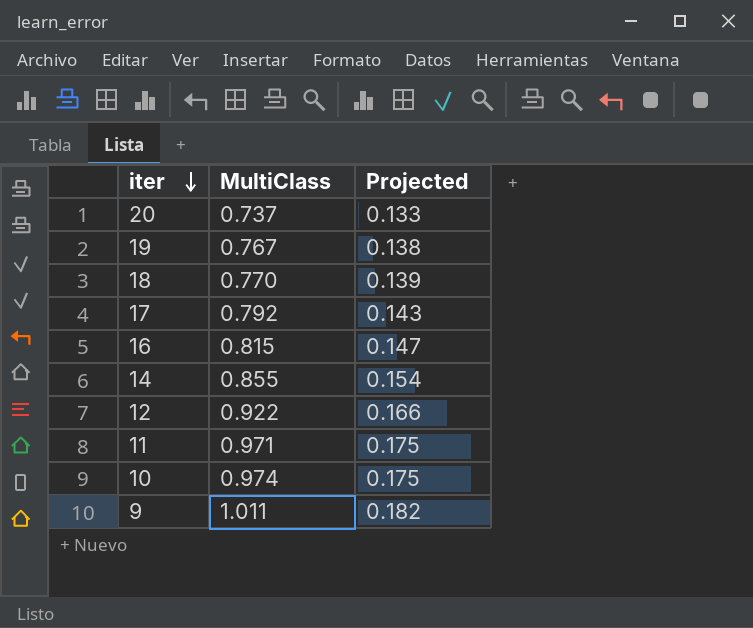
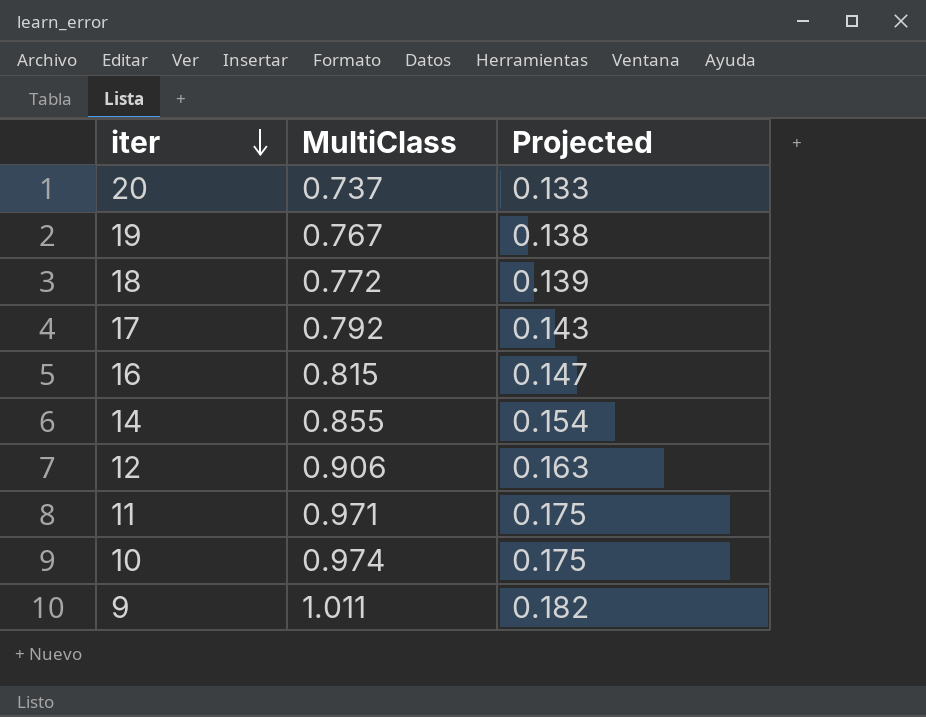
18 | MultiClass: 0.770 -> 0.772
12 | MultiClass: 0.922 -> 0.906
12 | Projected: 0.166 -> 0.163

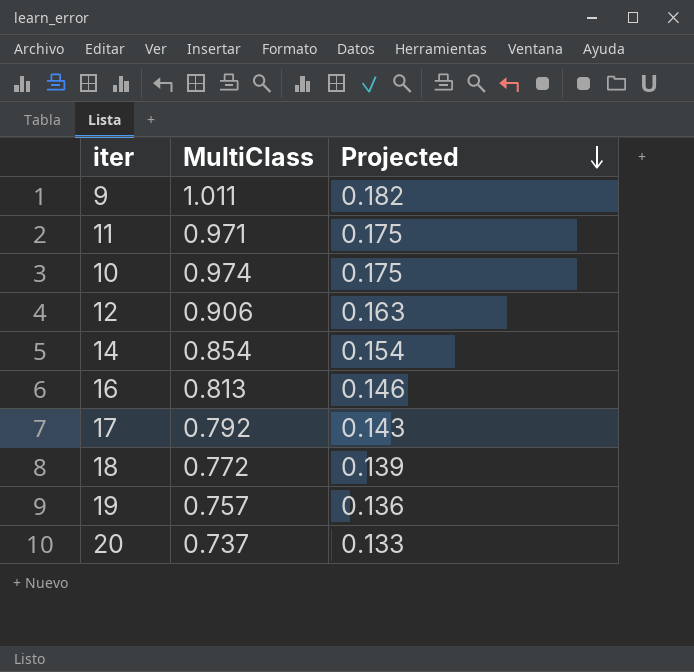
row order: iter descending -> Projected descending
14 | MultiClass: 0.855 -> 0.854
16 | MultiClass: 0.815 -> 0.813
16 | Projected: 0.147 -> 0.146
19 | MultiClass: 0.767 -> 0.757
19 | Projected: 0.138 -> 0.136

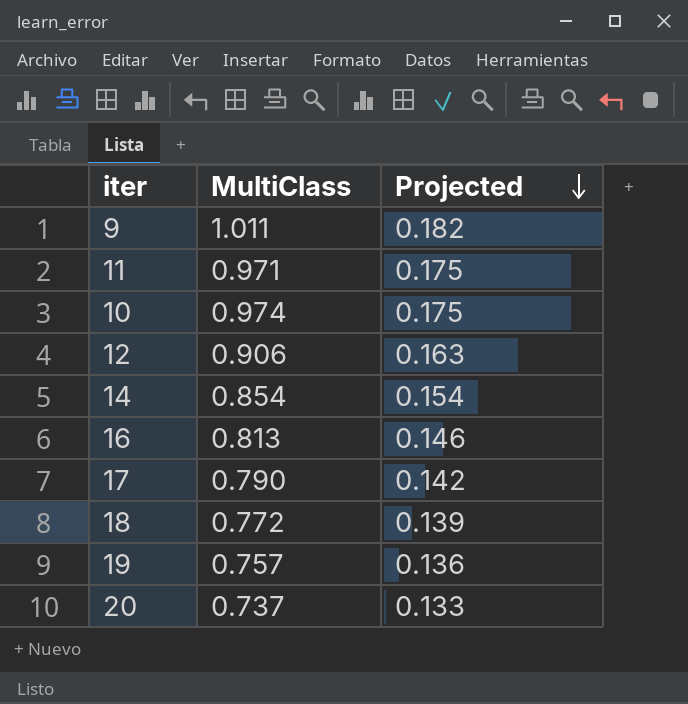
17 | MultiClass: 0.792 -> 0.790
17 | Projected: 0.143 -> 0.142

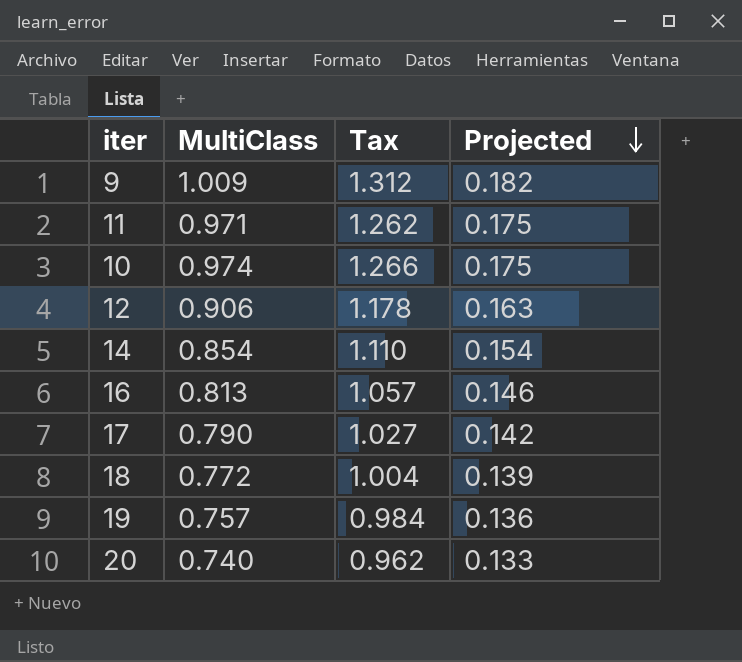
column Tax | formula: none -> [MultiClass] * 1.3
9 | MultiClass: 1.011 -> 1.009
20 | MultiClass: 0.737 -> 0.740

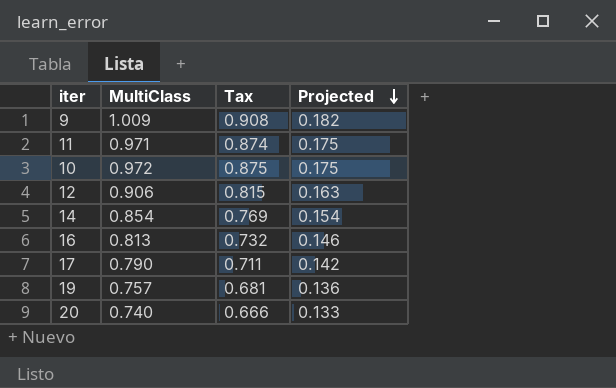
column Tax | formula: [MultiClass] * 1.3 -> [MultiClass] * 0.9
row 18: 0.772 | 1.004 | 0.139 -> none
10 | MultiClass: 0.974 -> 0.972

